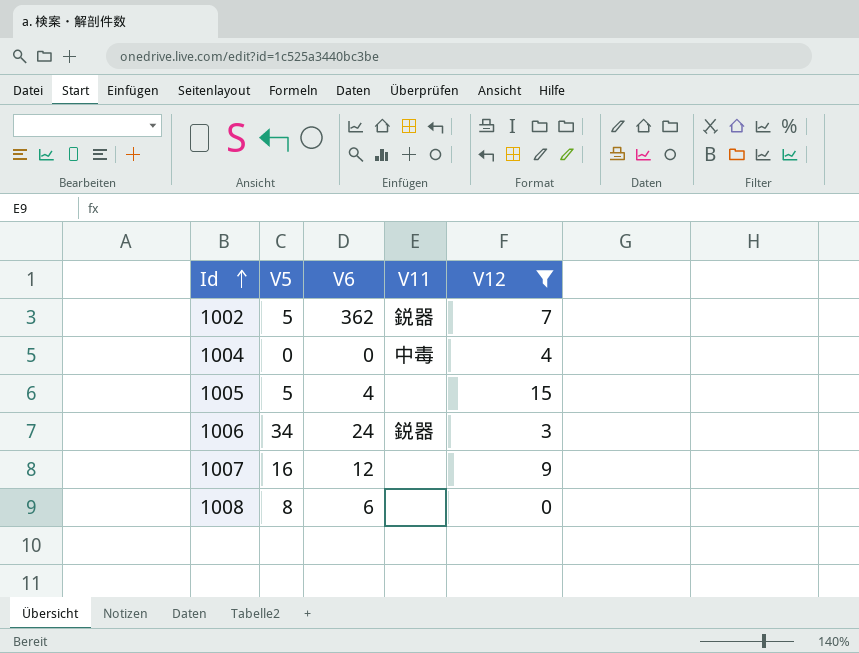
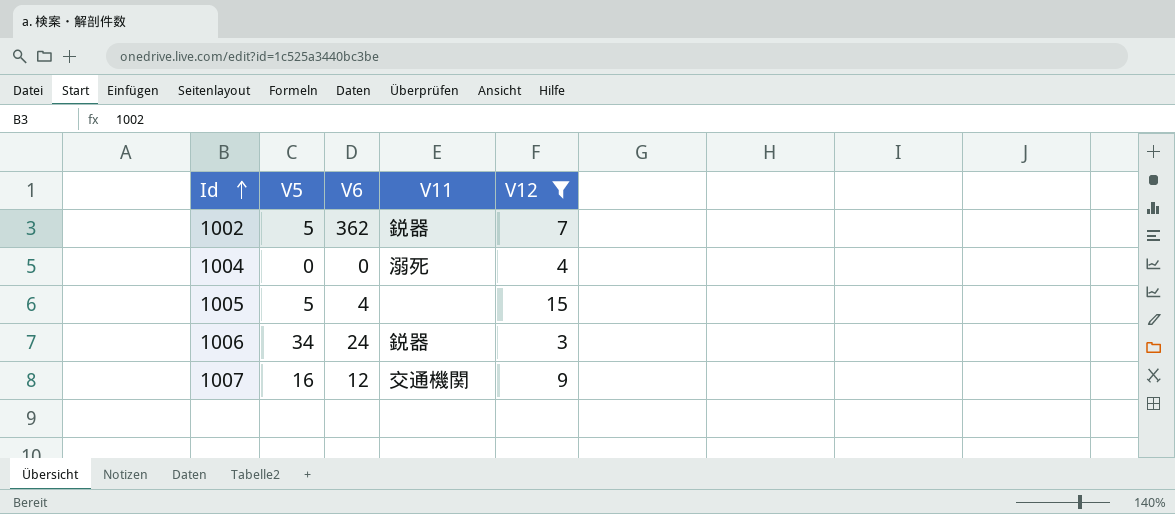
row 1008: 8 | 6 | none | 0 -> none
1004 | V11: 中毒 -> 溺死
1007 | V11: none -> 交通機関

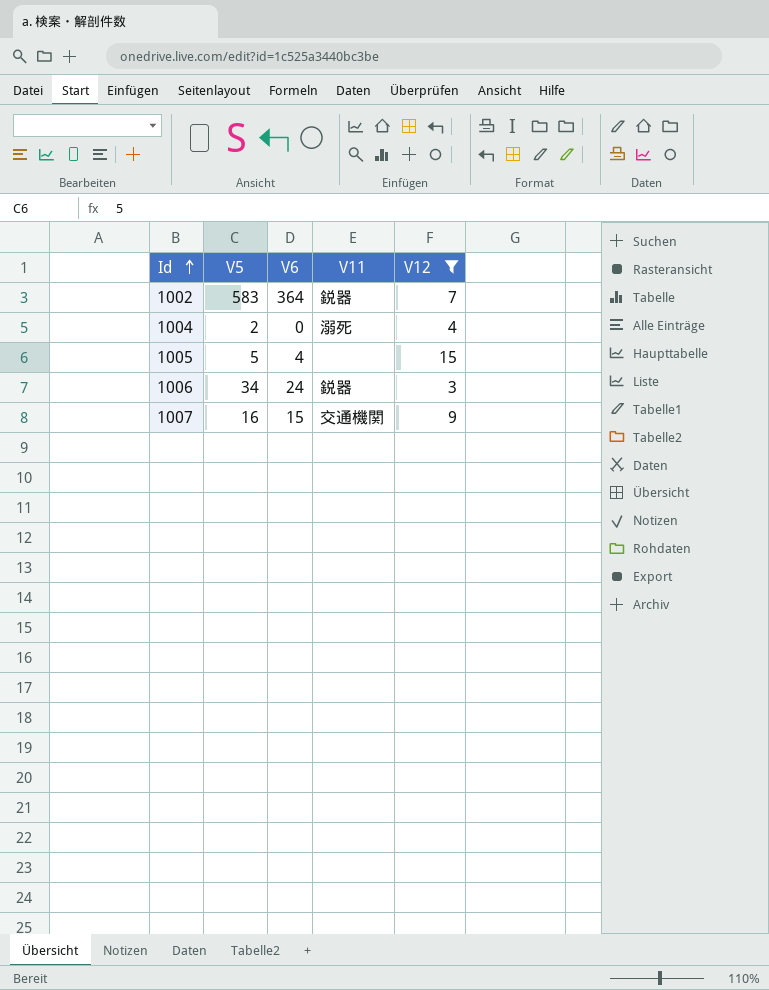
1002 | V5: 5 -> 583
1002 | V6: 362 -> 364
1004 | V5: 0 -> 2
1007 | V6: 12 -> 15

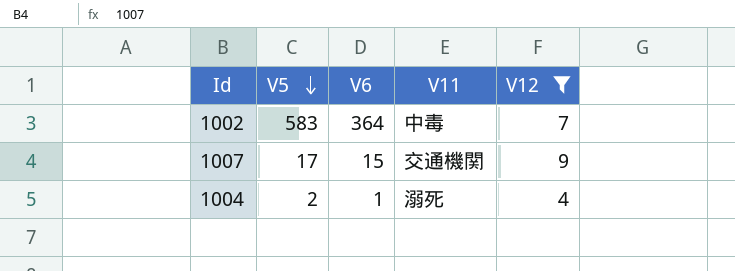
row order: Id ascending -> V5 descending
row 1005: 5 | 4 | none | 15 -> none
row 1006: 34 | 24 | 鋭器 | 3 -> none
1002 | V11: 鋭器 -> 中毒
1007 | V5: 16 -> 17
1004 | V6: 0 -> 1

